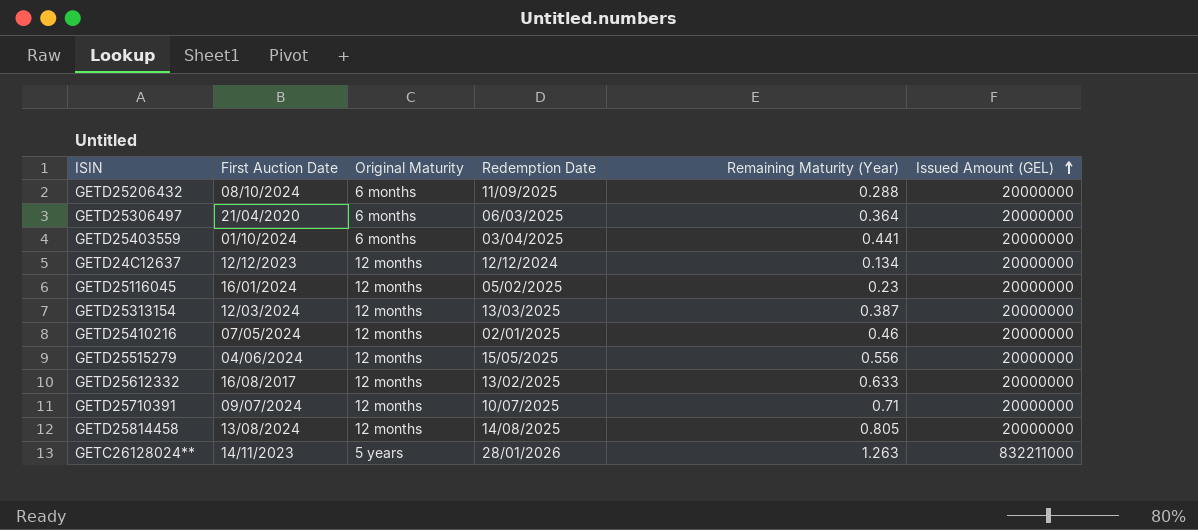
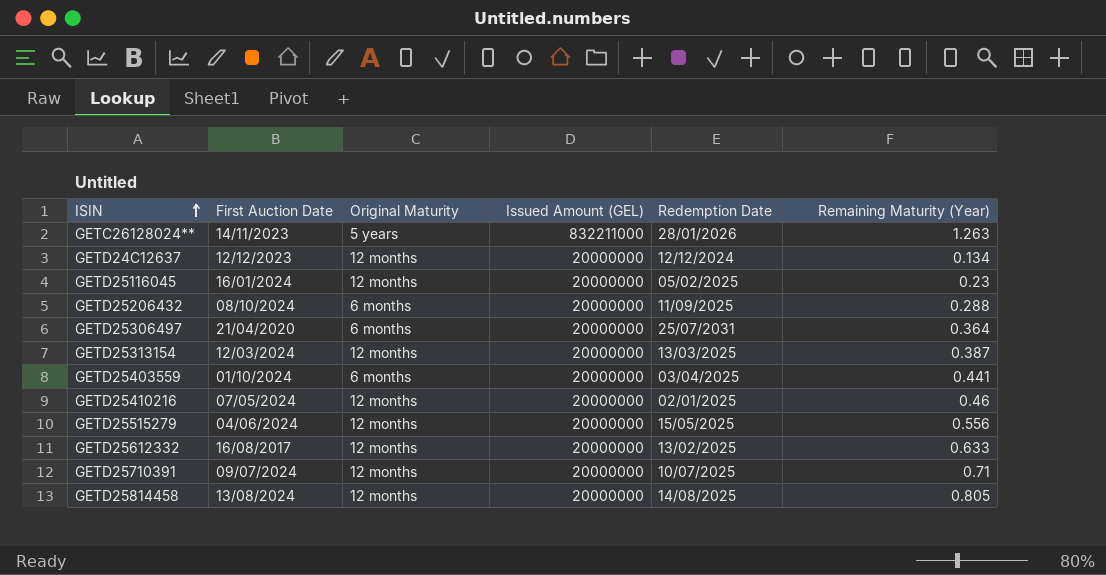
row order: Issued Amount (GEL) ascending -> ISIN ascending
column Issued Amount (GEL) | position: 6 -> 4
GETD25306497 | Redemption Date: 06/03/2025 -> 25/07/2031

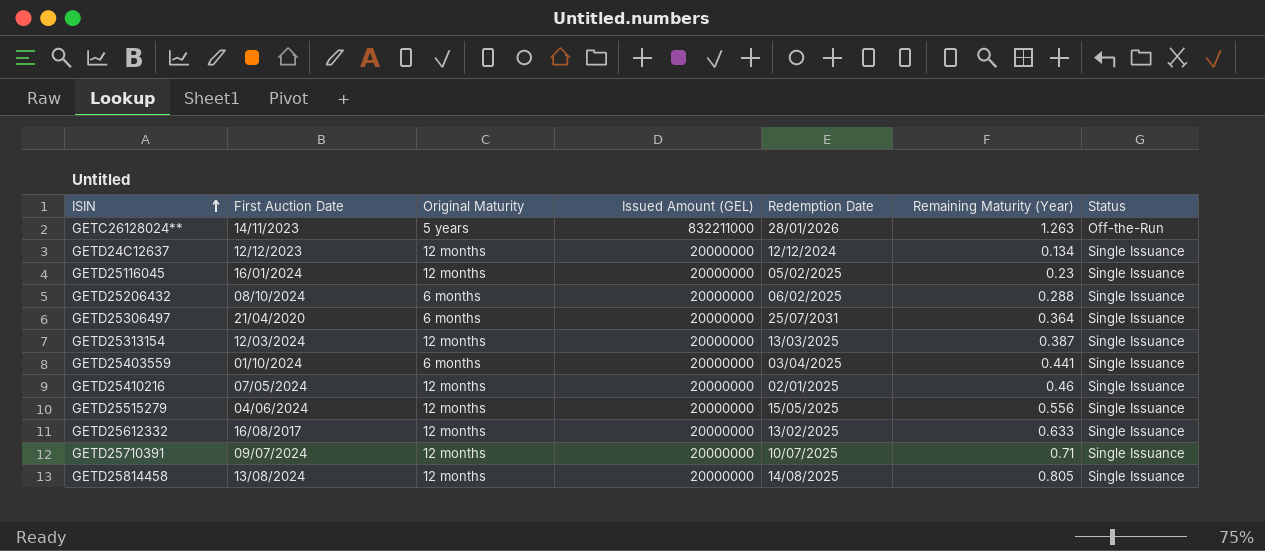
column Status | position: none -> 7
GETD25206432 | Redemption Date: 11/09/2025 -> 06/02/2025

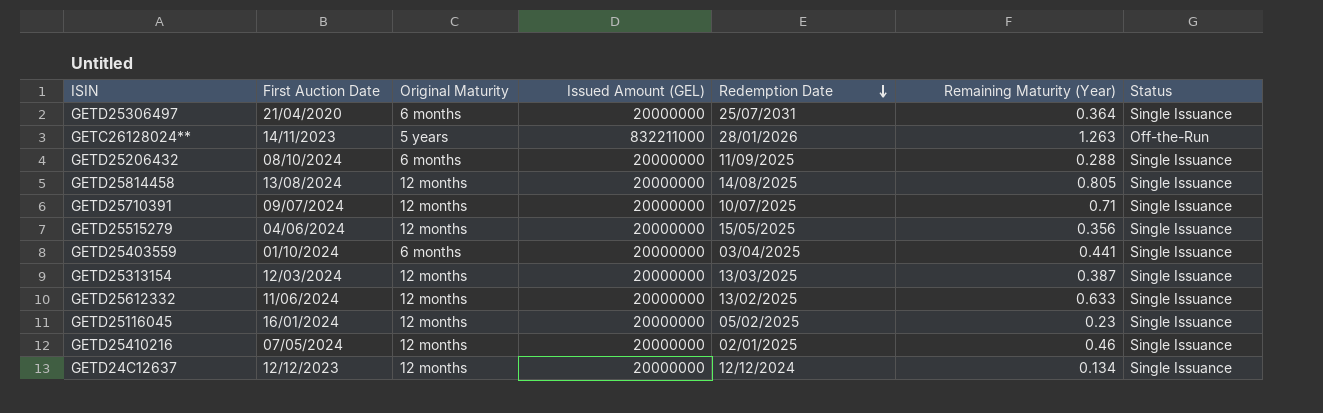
row order: ISIN ascending -> Redemption Date descending
GETD25206432 | Redemption Date: 06/02/2025 -> 11/09/2025
GETD25515279 | Remaining Maturity (Year): 0.556 -> 0.356
GETD25612332 | First Auction Date: 16/08/2017 -> 11/06/2024

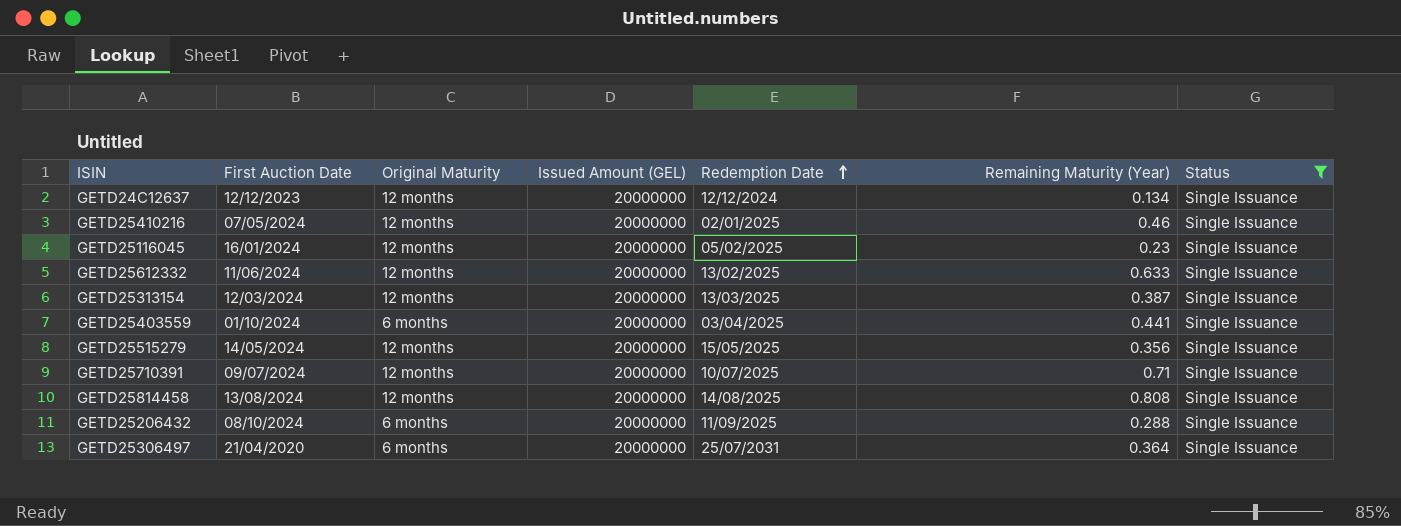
filter: none -> Status = Single Issuance
row order: Redemption Date descending -> Redemption Date ascending
GETD25515279 | First Auction Date: 04/06/2024 -> 14/05/2024
GETD25814458 | Remaining Maturity (Year): 0.805 -> 0.808

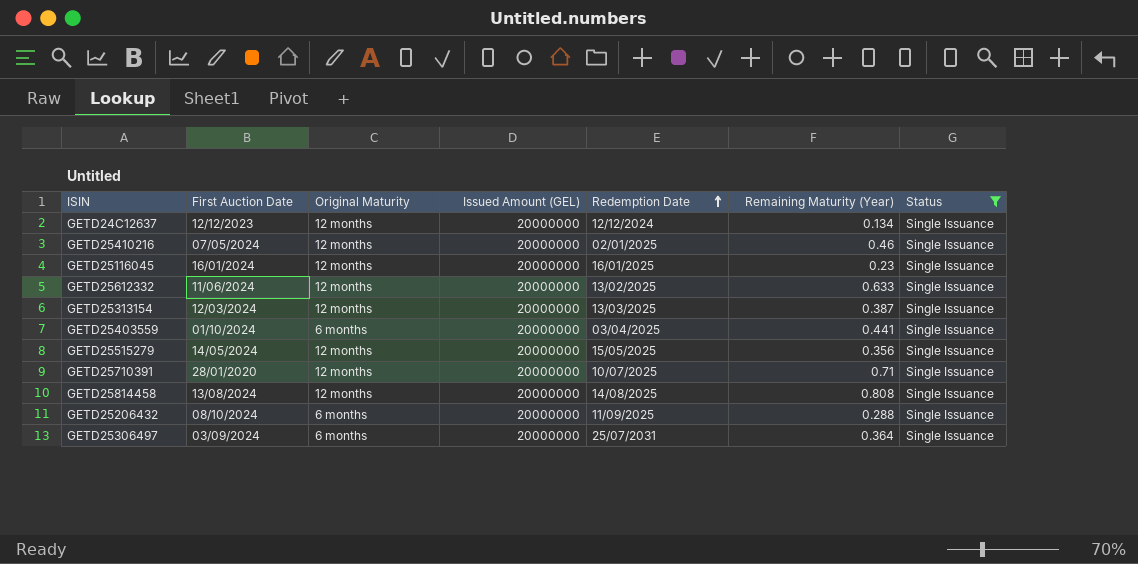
GETD25116045 | Redemption Date: 05/02/2025 -> 16/01/2025
GETD25710391 | First Auction Date: 09/07/2024 -> 28/01/2020
GETD25306497 | First Auction Date: 21/04/2020 -> 03/09/2024

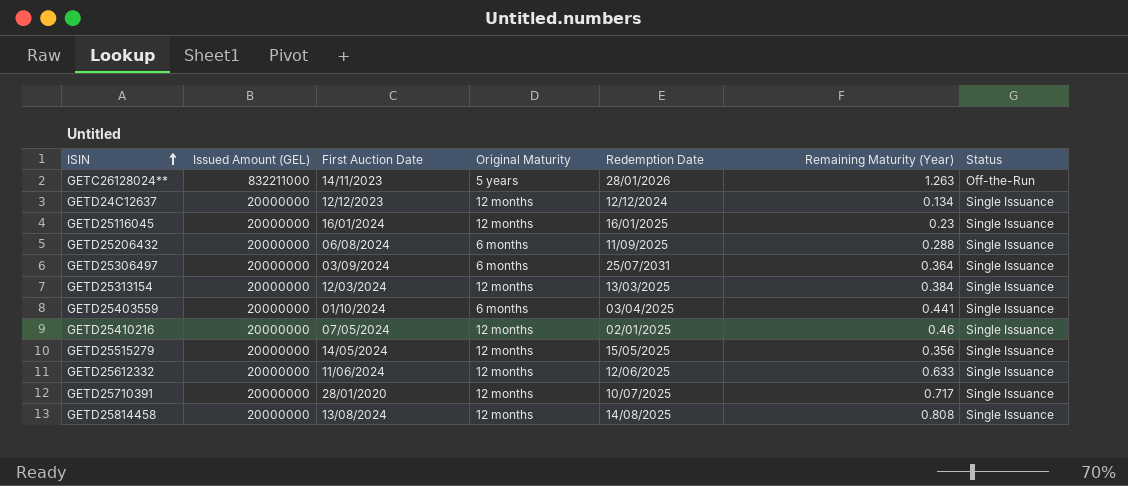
filter: Status = Single Issuance -> none
row order: Redemption Date ascending -> ISIN ascending
column Issued Amount (GEL) | position: 4 -> 2
GETD25206432 | First Auction Date: 08/10/2024 -> 06/08/2024
GETD25313154 | Remaining Maturity (Year): 0.387 -> 0.384
GETD25612332 | Redemption Date: 13/02/2025 -> 12/06/2025
GETD25710391 | Remaining Maturity (Year): 0.71 -> 0.717

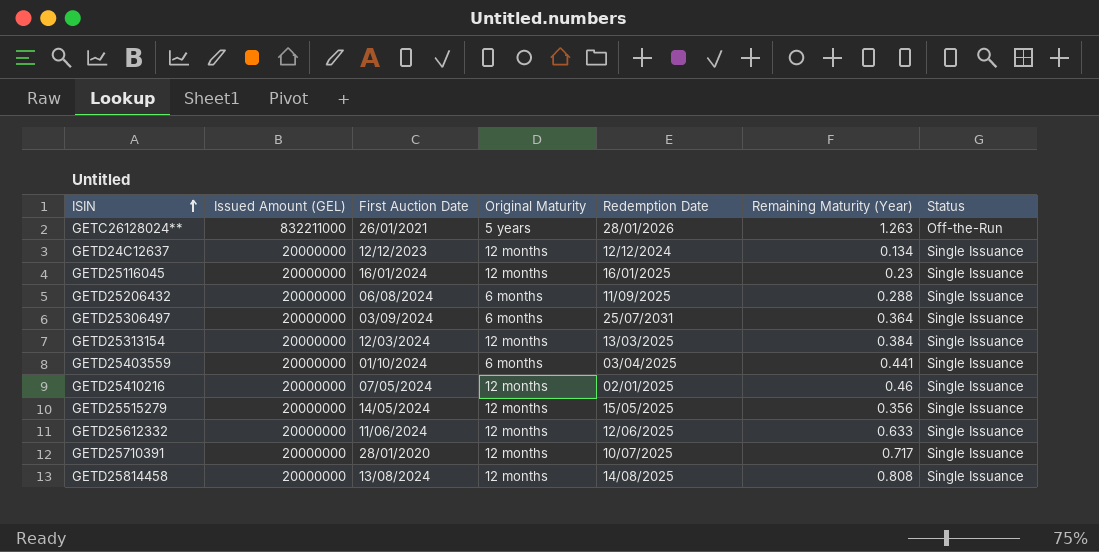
GETC26128024** | First Auction Date: 14/11/2023 -> 26/01/2021

